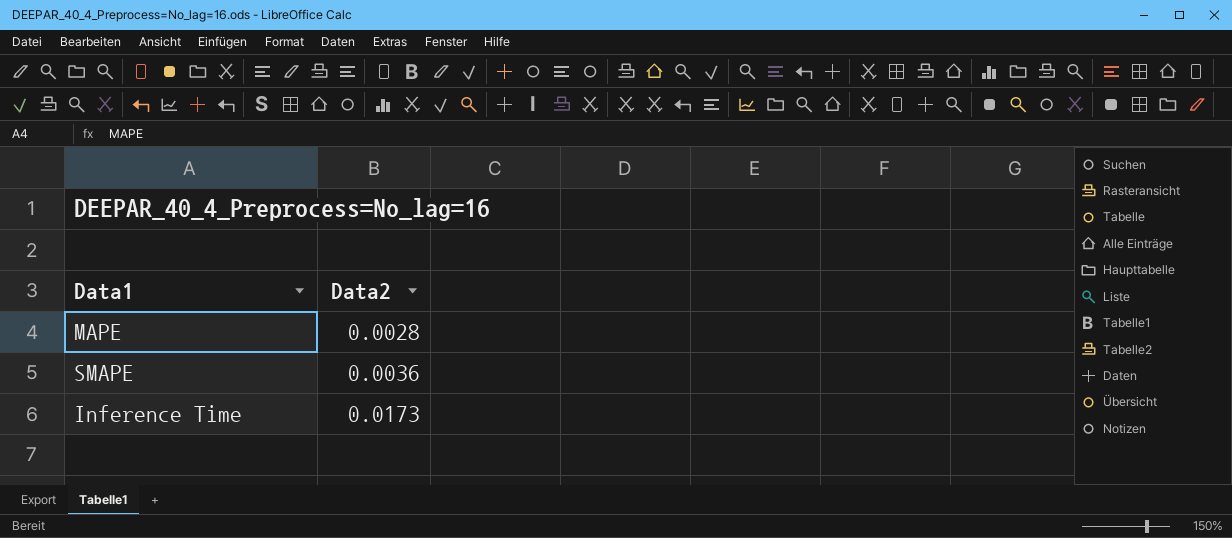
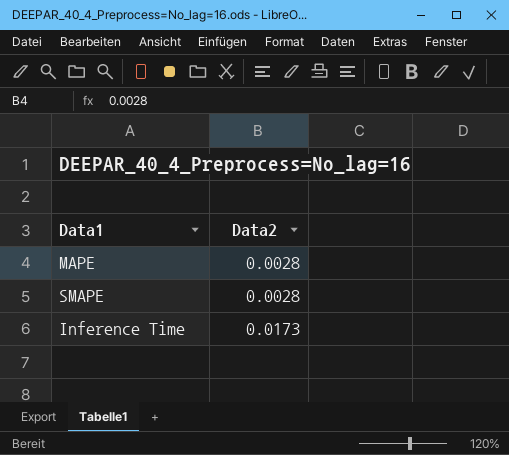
SMAPE | Data2: 0.0036 -> 0.0028

